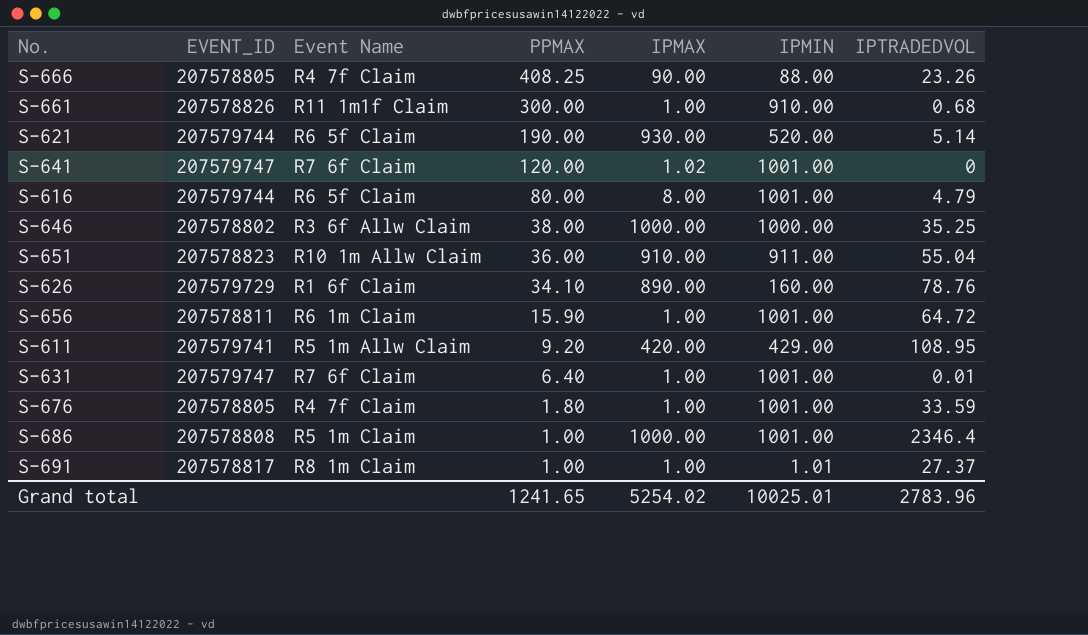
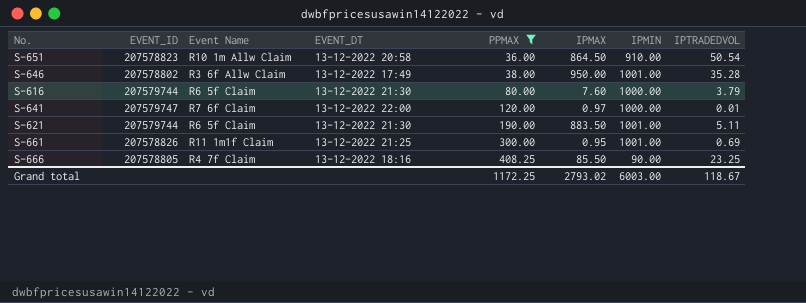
filter: none -> PPMAX >= 36.00
row order: PPMAX descending -> PPMAX ascending
column EVENT_DT | position: none -> 4
S-651 | IPMAX: 910.00 -> 864.50
S-651 | IPMIN: 911.00 -> 910.00
S-651 | IPTRADEDVOL: 55.04 -> 50.54
S-646 | IPMAX: 1000.00 -> 950.00
S-646 | IPMIN: 1000.00 -> 1001.00
S-646 | IPTRADEDVOL: 35.25 -> 35.28
S-616 | IPMAX: 8.00 -> 7.60
S-616 | IPMIN: 1001.00 -> 1000.00
S-616 | IPTRADEDVOL: 4.79 -> 3.79
S-641 | IPMAX: 1.02 -> 0.97
S-641 | IPMIN: 1001.00 -> 1000.00
S-641 | IPTRADEDVOL: 0 -> 0.01
S-621 | IPMAX: 930.00 -> 883.50
S-621 | IPMIN: 520.00 -> 1001.00
S-621 | IPTRADEDVOL: 5.14 -> 5.11
S-661 | IPMAX: 1.00 -> 0.95
S-661 | IPMIN: 910.00 -> 1001.00
S-661 | IPTRADEDVOL: 0.68 -> 0.69
S-666 | IPMAX: 90.00 -> 85.50
S-666 | IPMIN: 88.00 -> 90.00
S-666 | IPTRADEDVOL: 23.26 -> 23.25
Grand total | PPMAX: 1241.65 -> 1172.25
Grand total | IPMAX: 5254.02 -> 2793.02
Grand total | IPMIN: 10025.01 -> 6003.00
Grand total | IPTRADEDVOL: 2783.96 -> 118.67

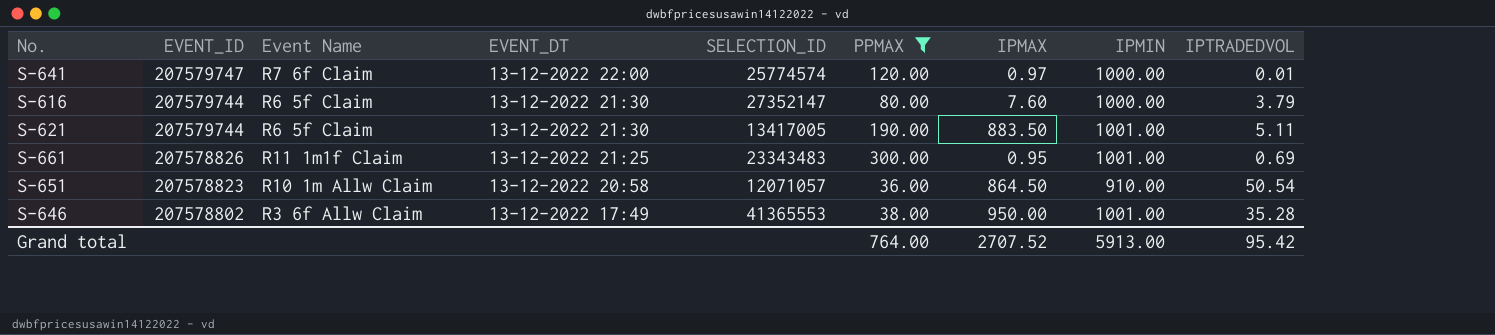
row order: PPMAX ascending -> EVENT_ID descending
column SELECTION_ID | position: none -> 5
row S-666: 207578805 | R4 7f Claim | 13-12-2022 18:16 | 408.25 | 85.50 | 90.00 | 23.25 -> none
Grand total | PPMAX: 1172.25 -> 764.00
Grand total | IPMAX: 2793.02 -> 2707.52
Grand total | IPMIN: 6003.00 -> 5913.00
Grand total | IPTRADEDVOL: 118.67 -> 95.42

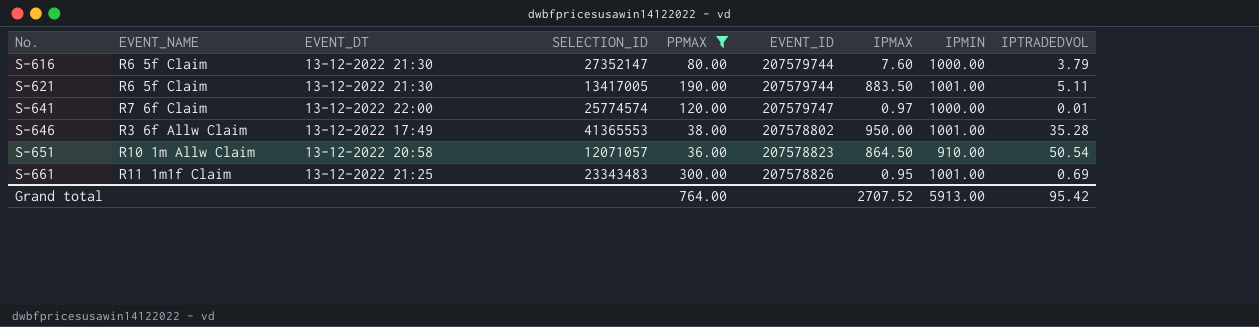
row order: EVENT_ID descending -> No. ascending
column name: Event Name -> EVENT_NAME
column EVENT_ID | position: 2 -> 6

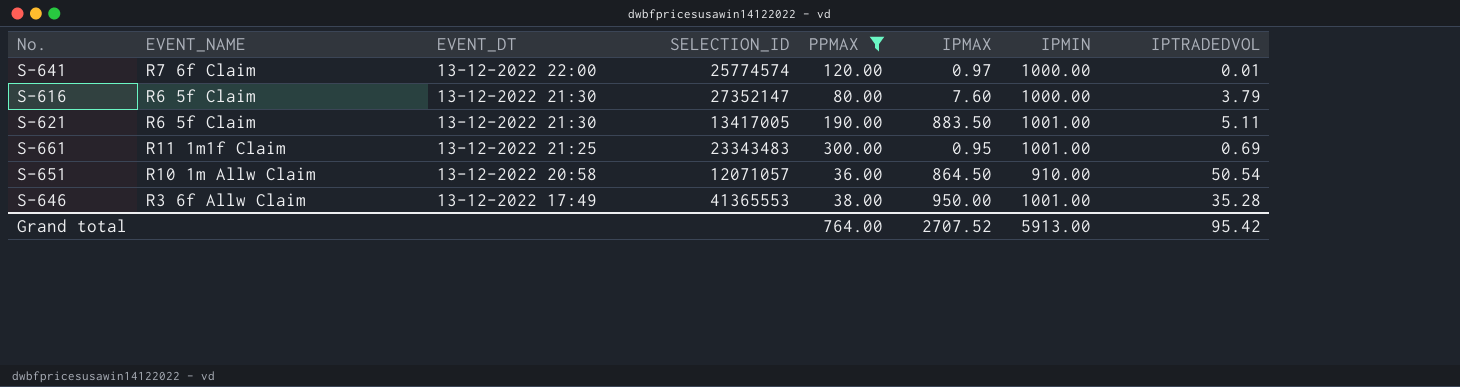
row order: No. ascending -> EVENT_DT descending
column EVENT_ID | position: 6 -> none

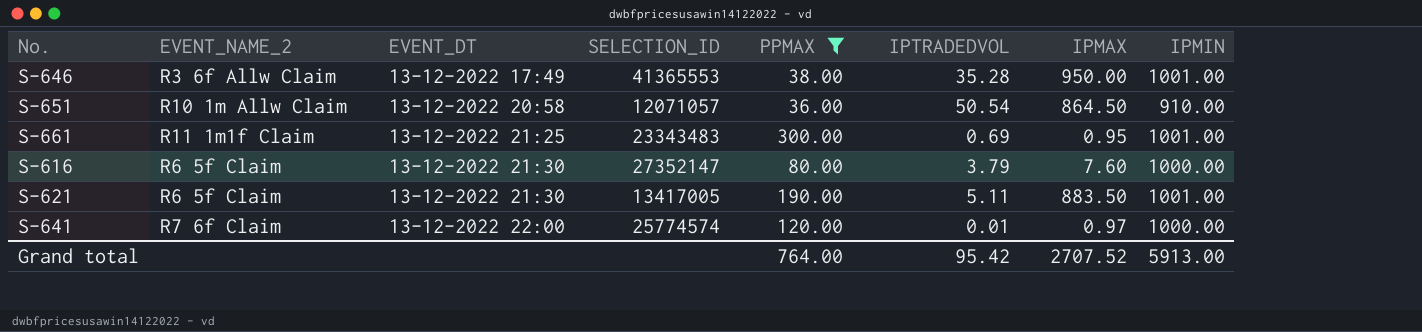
row order: EVENT_DT descending -> EVENT_DT ascending
column name: EVENT_NAME -> EVENT_NAME_2
column IPTRADEDVOL | position: 8 -> 6

